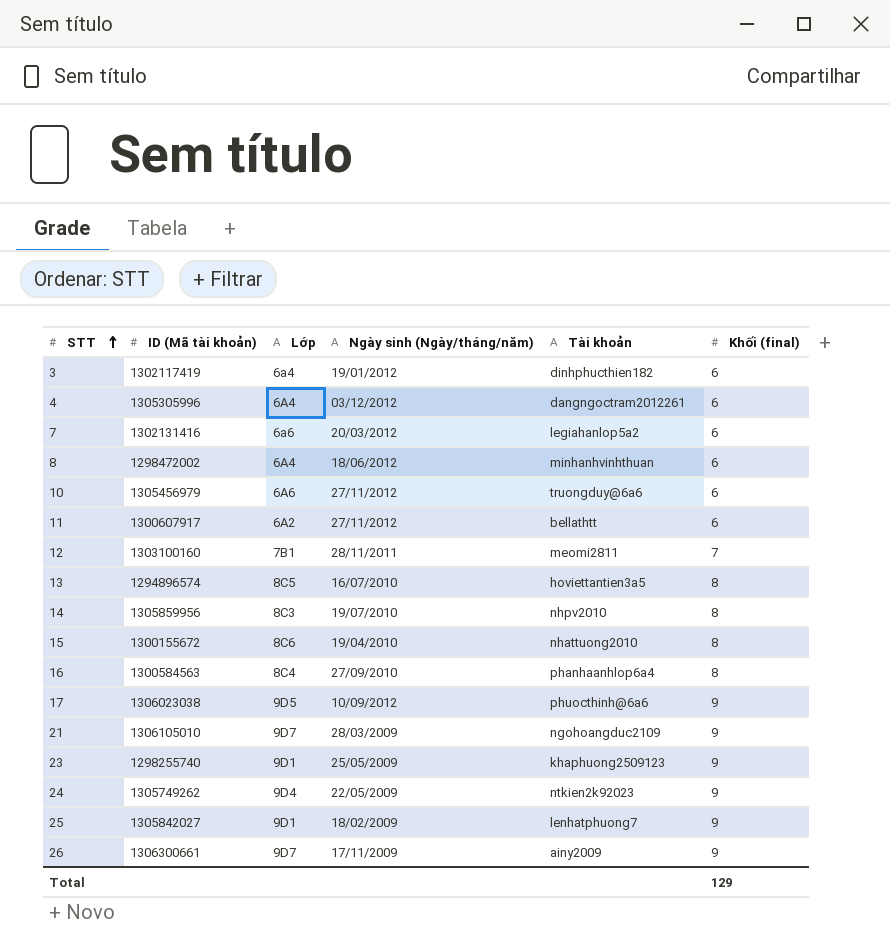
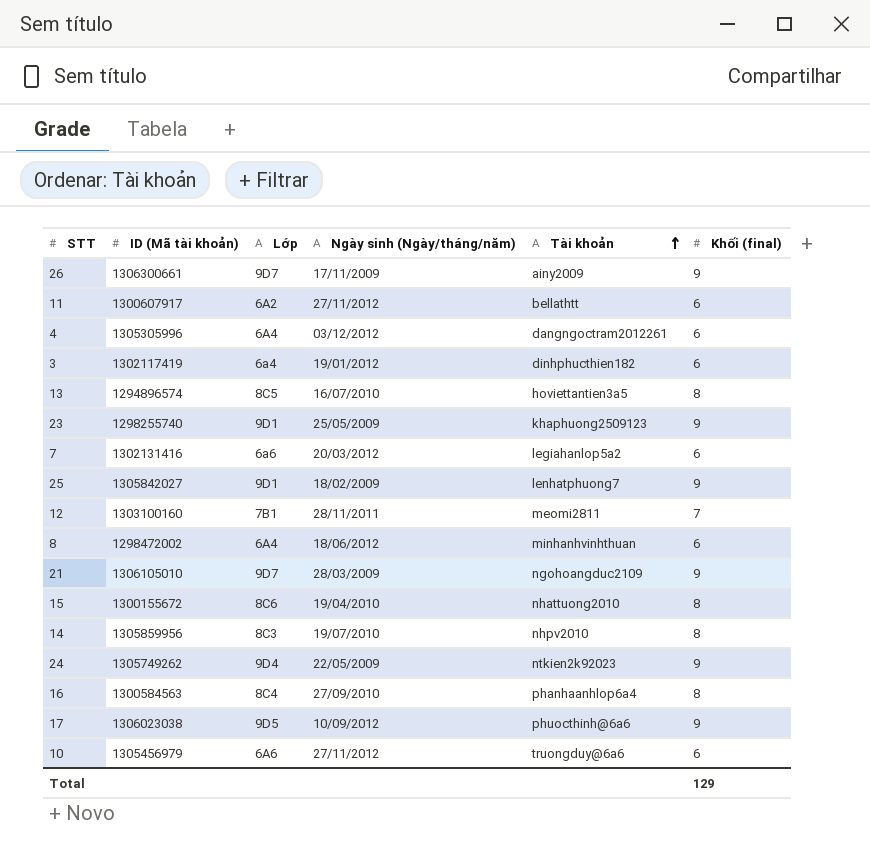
row order: STT ascending -> Tài khoản ascending

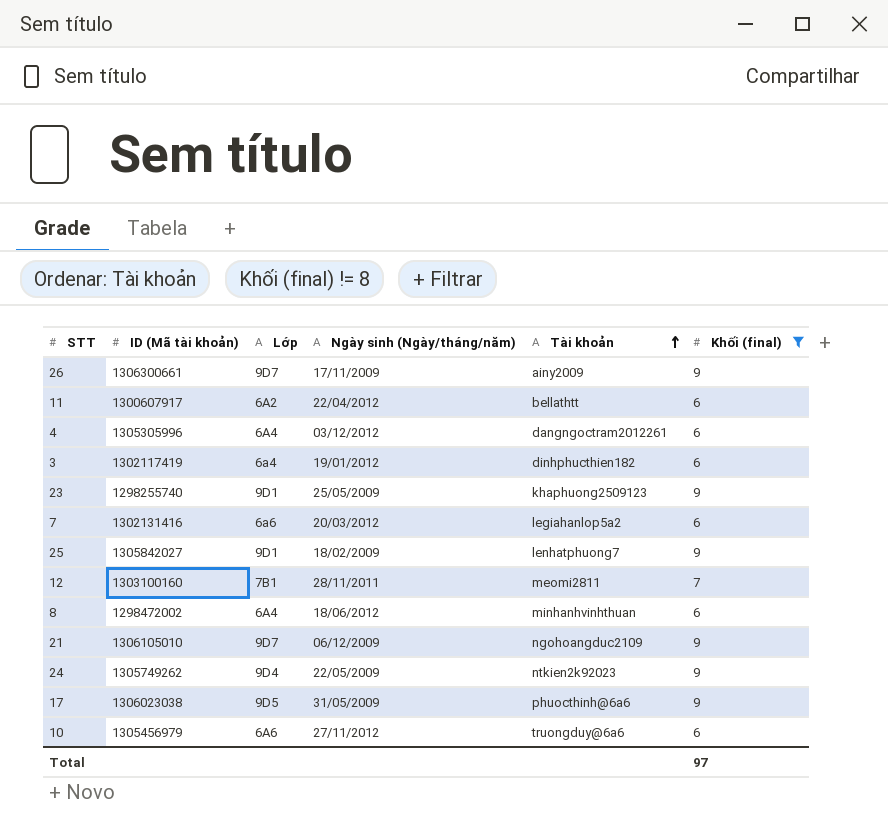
filter: none -> Khối (final) != 8
11 | Ngày sinh (Ngày/tháng/năm): 27/11/2012 -> 22/04/2012
21 | Ngày sinh (Ngày/tháng/năm): 28/03/2009 -> 06/12/2009
17 | Ngày sinh (Ngày/tháng/năm): 10/09/2012 -> 31/05/2009
Total | Khối (final): 129 -> 97

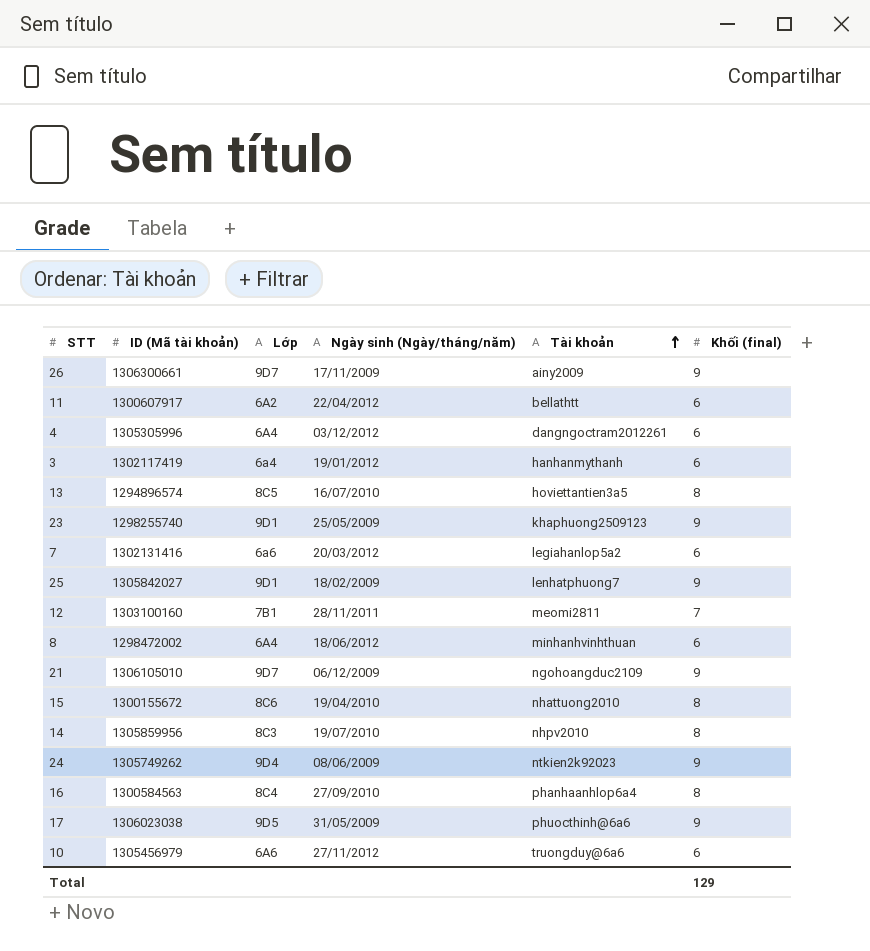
filter: Khối (final) != 8 -> none
3 | Tài khoản: dinhphucthien182 -> hanhanmythanh
24 | Ngày sinh (Ngày/tháng/năm): 22/05/2009 -> 08/06/2009
Total | Khối (final): 97 -> 129

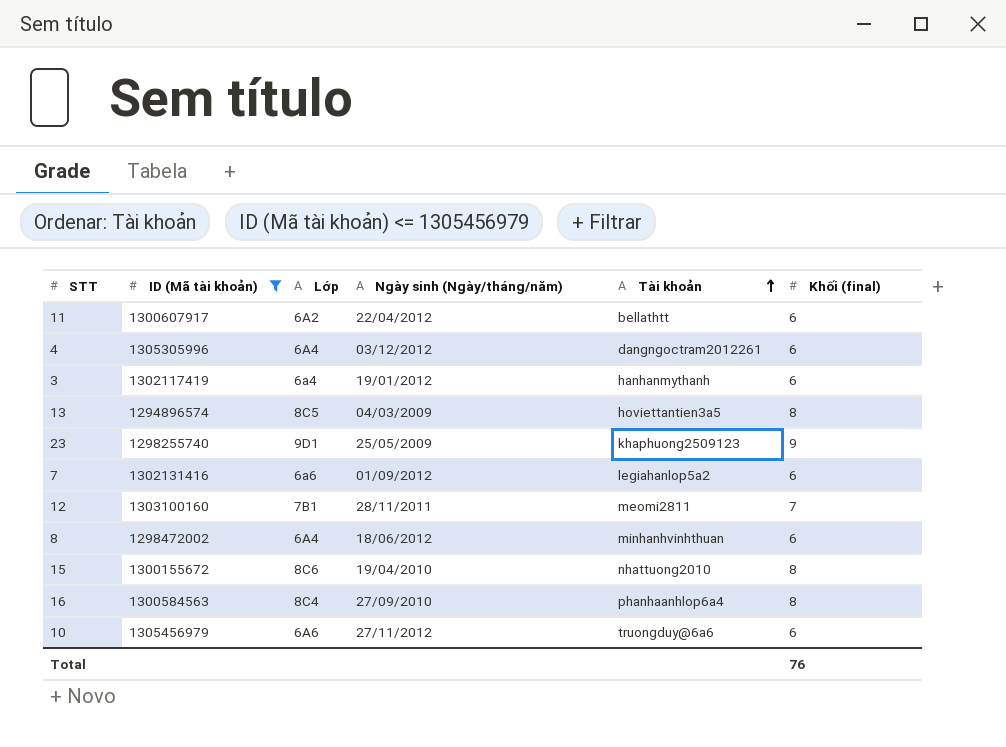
filter: none -> ID (Mã tài khoản) <= 1305456979
13 | Ngày sinh (Ngày/tháng/năm): 16/07/2010 -> 04/03/2009
7 | Ngày sinh (Ngày/tháng/năm): 20/03/2012 -> 01/09/2012
Total | Khối (final): 129 -> 76

